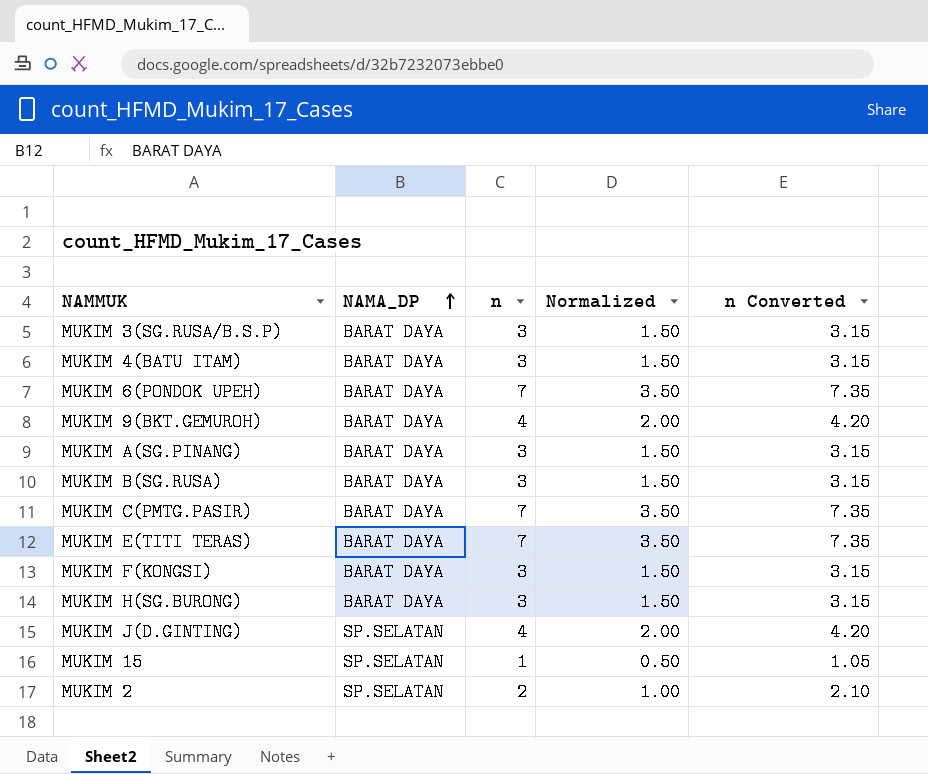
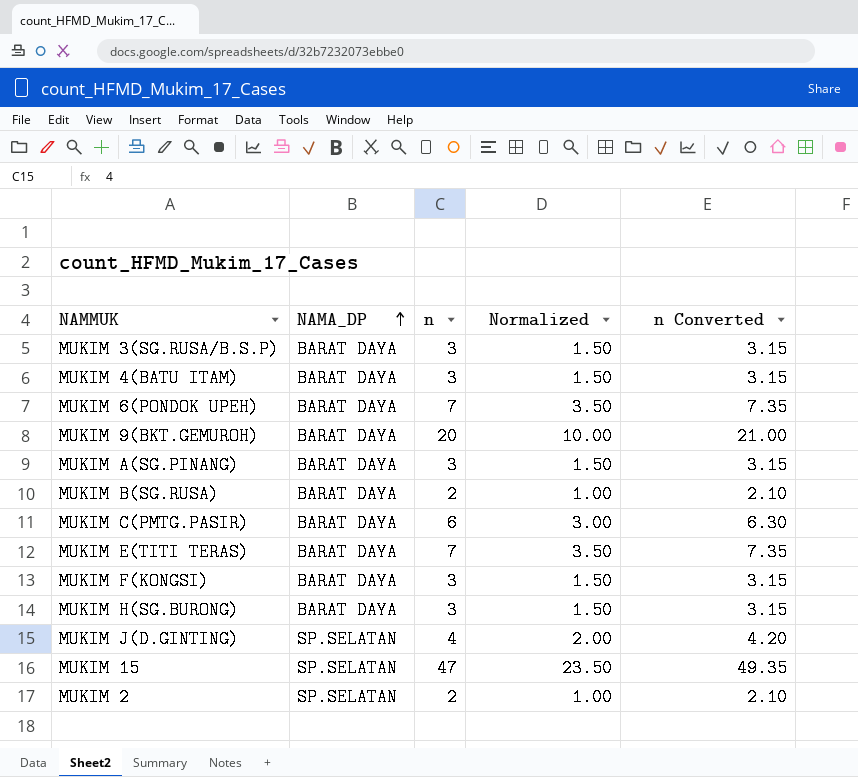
MUKIM 9(BKT.GEMUROH) | n: 4 -> 20
MUKIM 9(BKT.GEMUROH) | Normalized: 2.00 -> 10.00
MUKIM 9(BKT.GEMUROH) | n Converted: 4.20 -> 21.00
MUKIM B(SG.RUSA) | n: 3 -> 2
MUKIM B(SG.RUSA) | Normalized: 1.50 -> 1.00
MUKIM B(SG.RUSA) | n Converted: 3.15 -> 2.10
MUKIM C(PMTG.PASIR) | n: 7 -> 6
MUKIM C(PMTG.PASIR) | Normalized: 3.50 -> 3.00
MUKIM C(PMTG.PASIR) | n Converted: 7.35 -> 6.30
MUKIM 15 | n: 1 -> 47
MUKIM 15 | Normalized: 0.50 -> 23.50
MUKIM 15 | n Converted: 1.05 -> 49.35

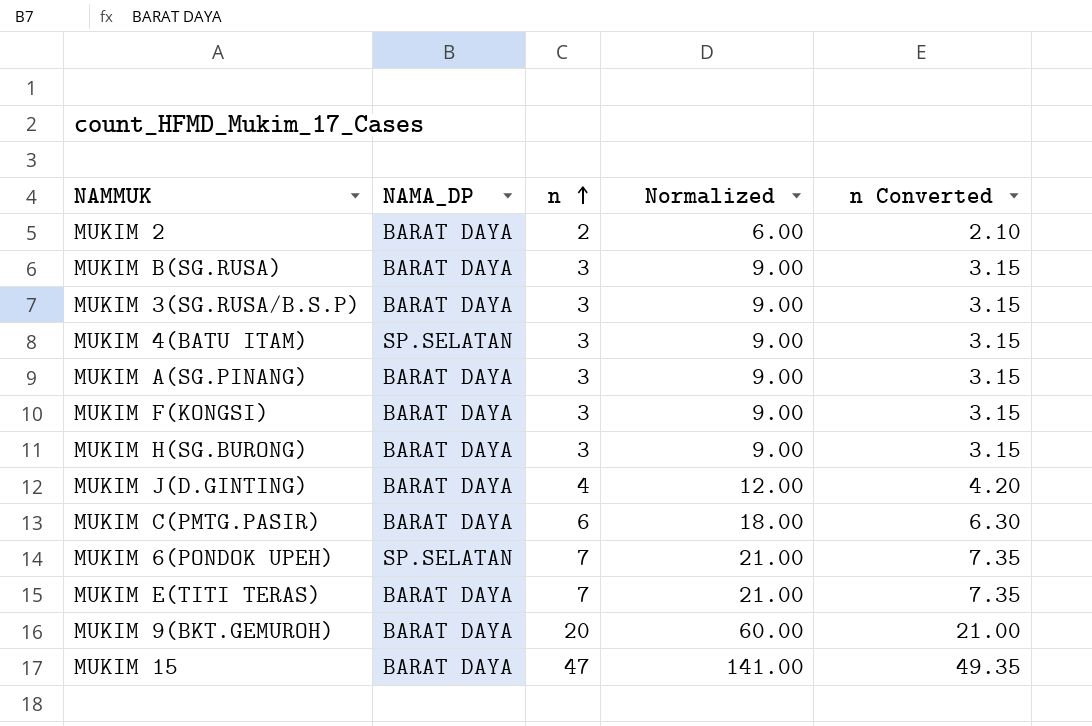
row order: NAMA_DP ascending -> n ascending
column Normalized | formula: [n] * 0.5 -> [n] * 3
MUKIM 2 | NAMA_DP: SP.SELATAN -> BARAT DAYA
MUKIM B(SG.RUSA) | n: 2 -> 3
MUKIM B(SG.RUSA) | n Converted: 2.10 -> 3.15
MUKIM 4(BATU ITAM) | NAMA_DP: BARAT DAYA -> SP.SELATAN
MUKIM J(D.GINTING) | NAMA_DP: SP.SELATAN -> BARAT DAYA
MUKIM 6(PONDOK UPEH) | NAMA_DP: BARAT DAYA -> SP.SELATAN
MUKIM 15 | NAMA_DP: SP.SELATAN -> BARAT DAYA

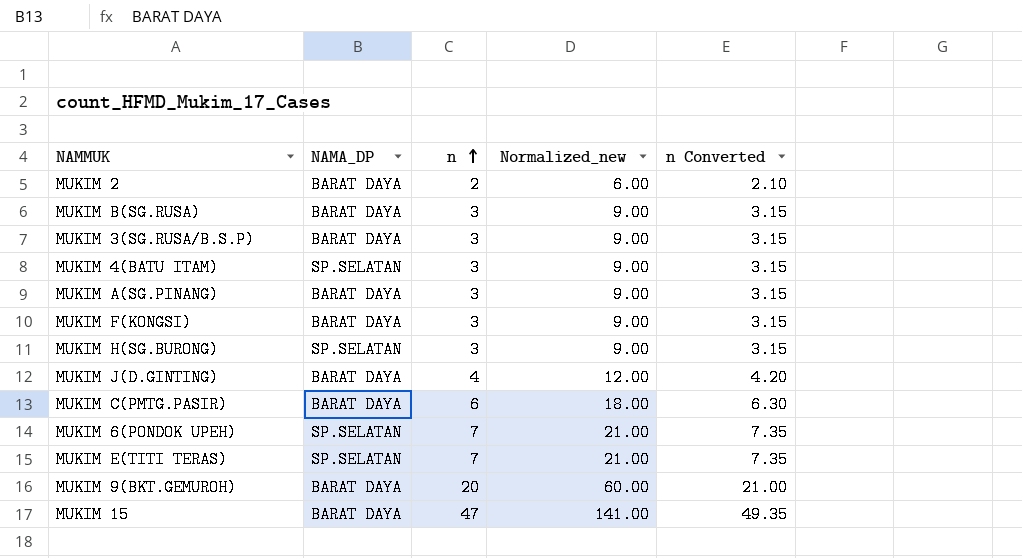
column name: Normalized -> Normalized_new
MUKIM H(SG.BURONG) | NAMA_DP: BARAT DAYA -> SP.SELATAN
MUKIM E(TITI TERAS) | NAMA_DP: BARAT DAYA -> SP.SELATAN

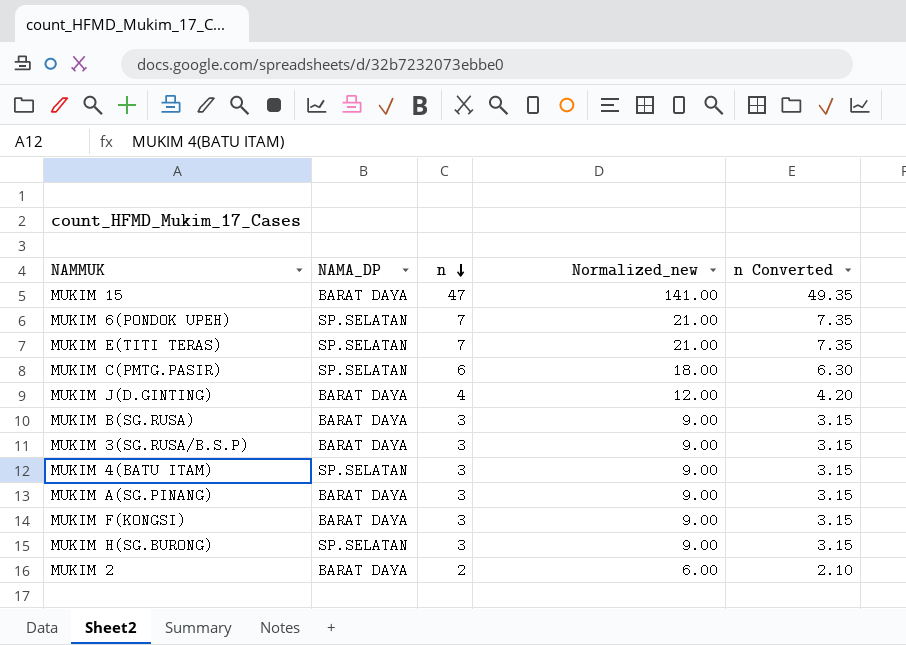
row order: n ascending -> n descending
row MUKIM 9(BKT.GEMUROH): BARAT DAYA | 20 | 60.00 | 21.00 -> none
MUKIM C(PMTG.PASIR) | NAMA_DP: BARAT DAYA -> SP.SELATAN

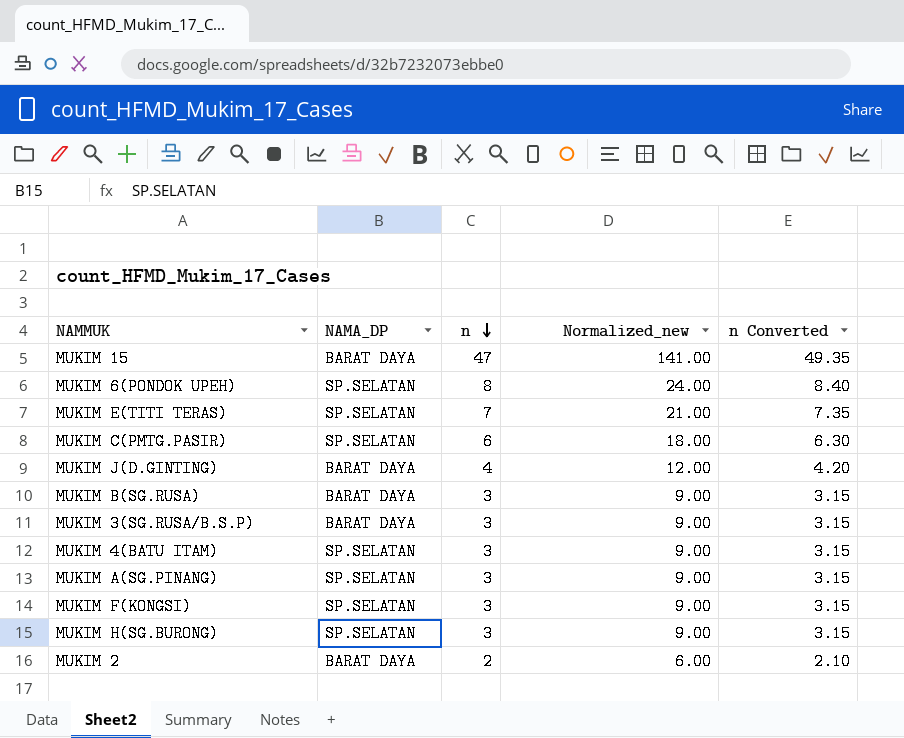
MUKIM 6(PONDOK UPEH) | n: 7 -> 8
MUKIM 6(PONDOK UPEH) | Normalized_new: 21.00 -> 24.00
MUKIM 6(PONDOK UPEH) | n Converted: 7.35 -> 8.40
MUKIM A(SG.PINANG) | NAMA_DP: BARAT DAYA -> SP.SELATAN
MUKIM F(KONGSI) | NAMA_DP: BARAT DAYA -> SP.SELATAN

